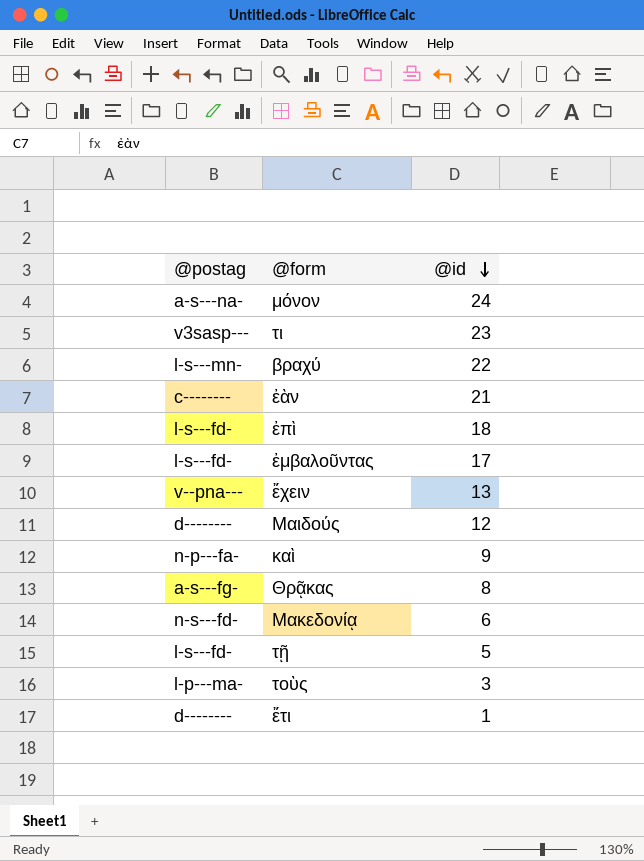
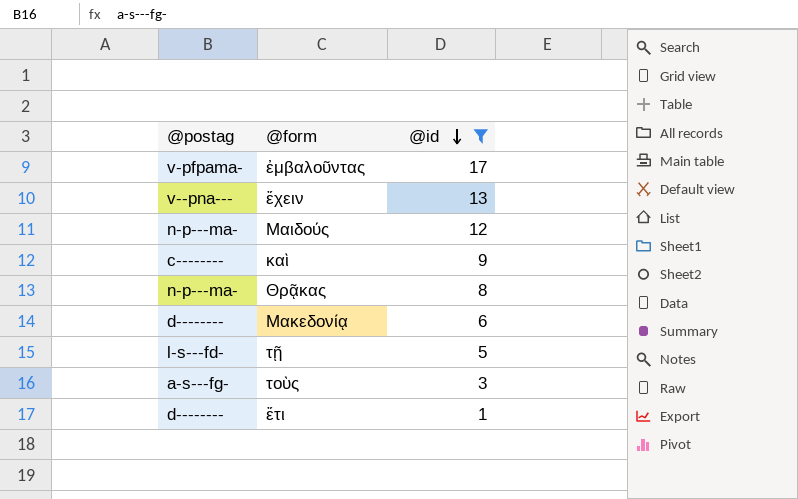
filter: none -> @id <= 17
ἐμβαλοῦντας | @postag: l-s---fd- -> v-pfpama-
Μαιδούς | @postag: d-------- -> n-p---ma-
καὶ | @postag: n-p---fa- -> c--------
Θρᾷκας | @postag: a-s---fg- -> n-p---ma-
Μακεδονίᾳ | @postag: n-s---fd- -> d--------
τοὺς | @postag: l-p---ma- -> a-s---fg-

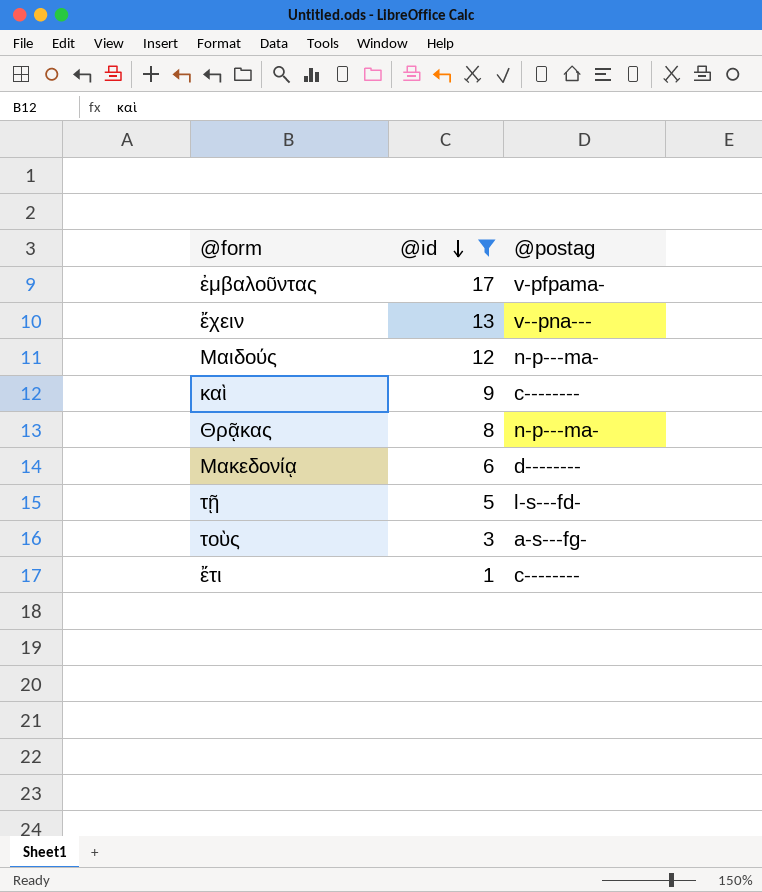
column @postag | position: 1 -> 3
ἔτι | @postag: d-------- -> c--------

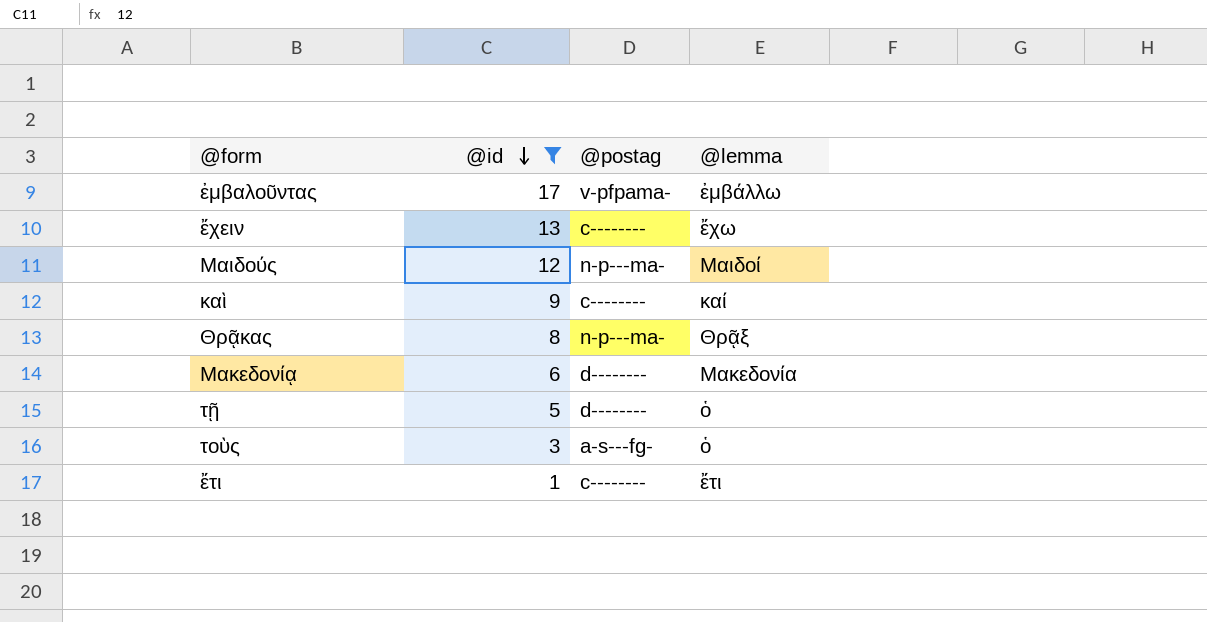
column @lemma | position: none -> 4
ἔχειν | @postag: v--pna--- -> c--------
τῇ | @postag: l-s---fd- -> d--------

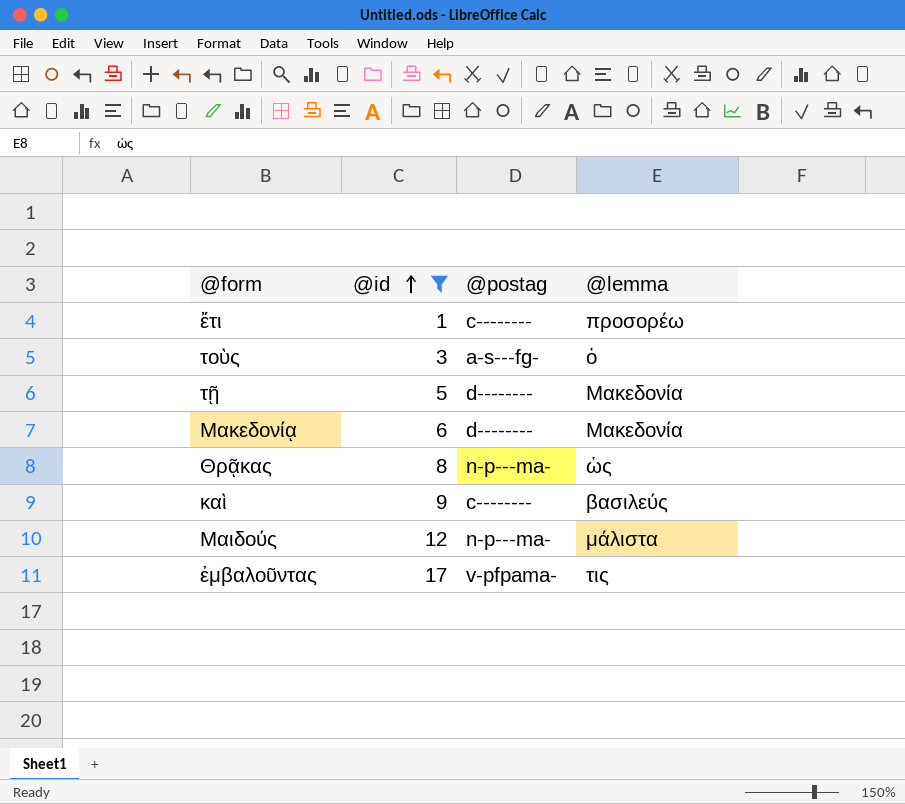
row order: @id descending -> @id ascending
row ἔχειν: 13 | c-------- | ἔχω -> none
ἔτι | @lemma: ἔτι -> προσορέω
τῇ | @lemma: ὁ -> Μακεδονία
Θρᾷκας | @lemma: Θρᾷξ -> ὡς
καὶ | @lemma: καί -> βασιλεύς
Μαιδούς | @lemma: Μαιδοί -> μάλιστα
ἐμβαλοῦντας | @lemma: ἐμβάλλω -> τις

